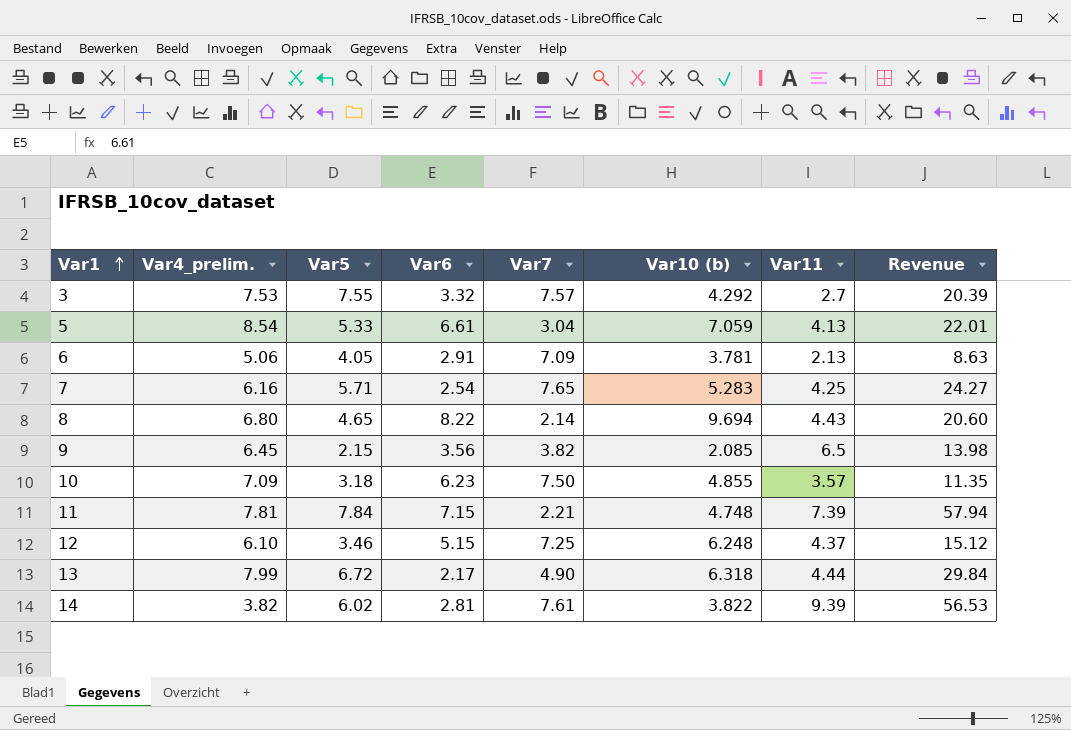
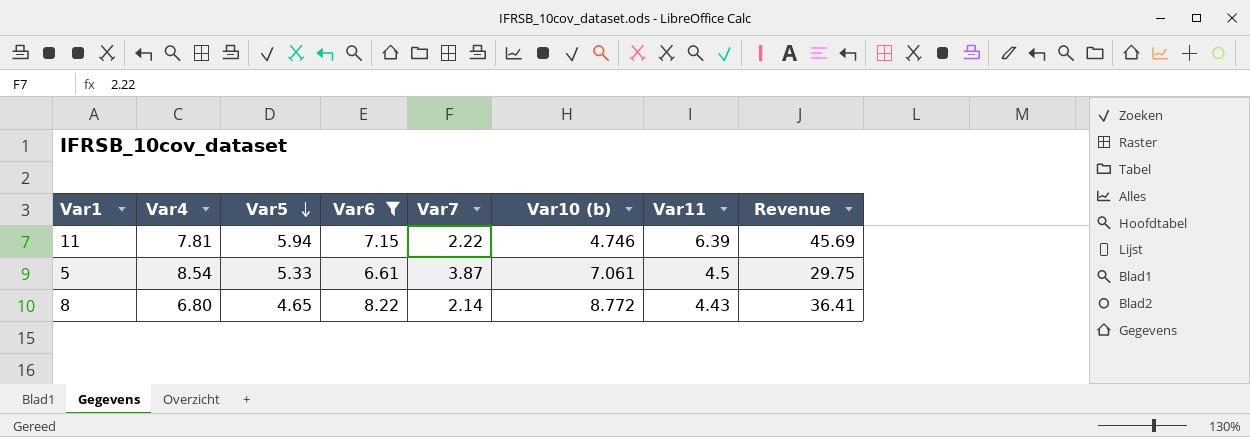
filter: none -> Var6 >= 6.61
row order: Var1 ascending -> Var5 descending
column name: Var4_prelim. -> Var4
column Revenue | formula: [Var5] * [Var11] -> [Var6] * [Var11]
11 | Var5: 7.84 -> 5.94
11 | Var7: 2.21 -> 2.22
11 | Var10 (b): 4.748 -> 4.746
11 | Var11: 7.39 -> 6.39
5 | Var7: 3.04 -> 3.87
5 | Var10 (b): 7.059 -> 7.061
5 | Var11: 4.13 -> 4.5
8 | Var10 (b): 9.694 -> 8.772

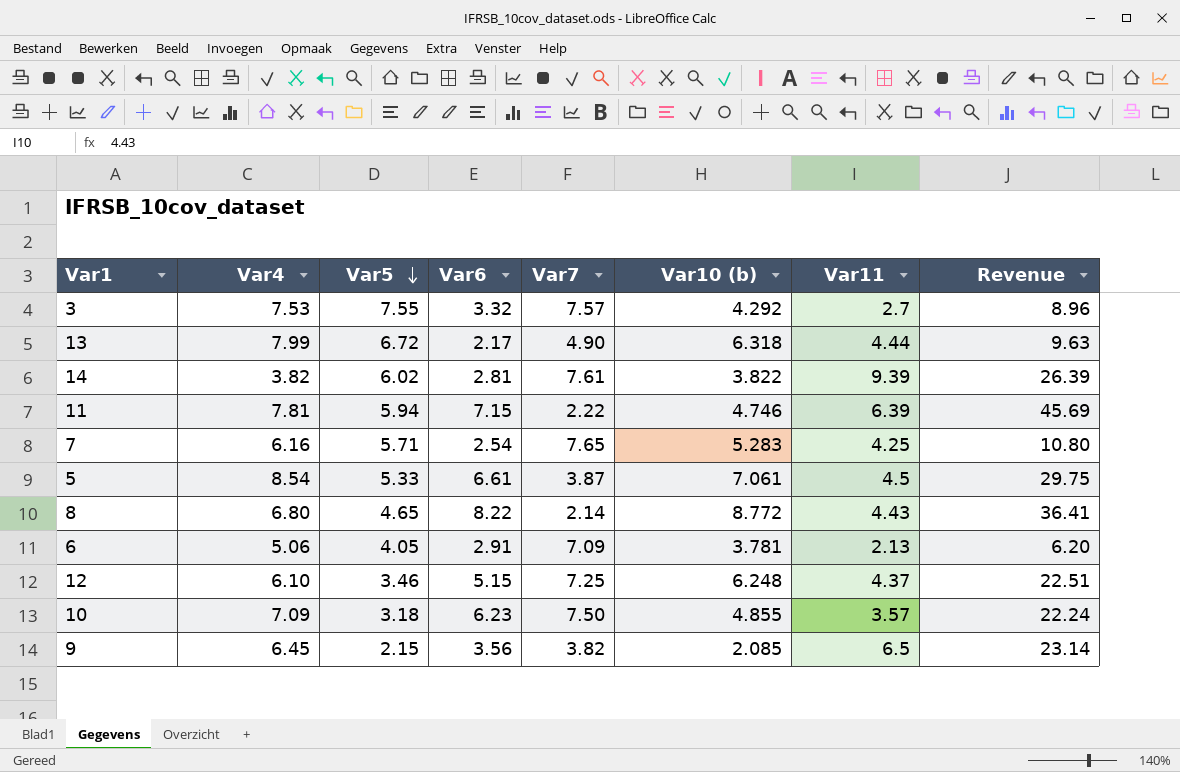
filter: Var6 >= 6.61 -> none

